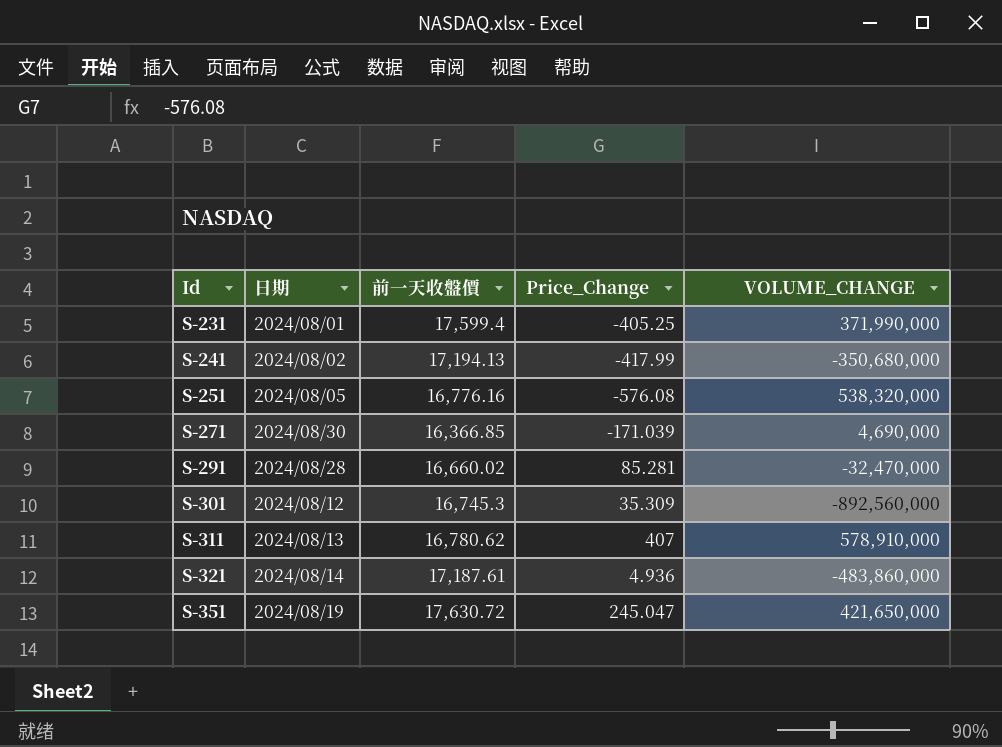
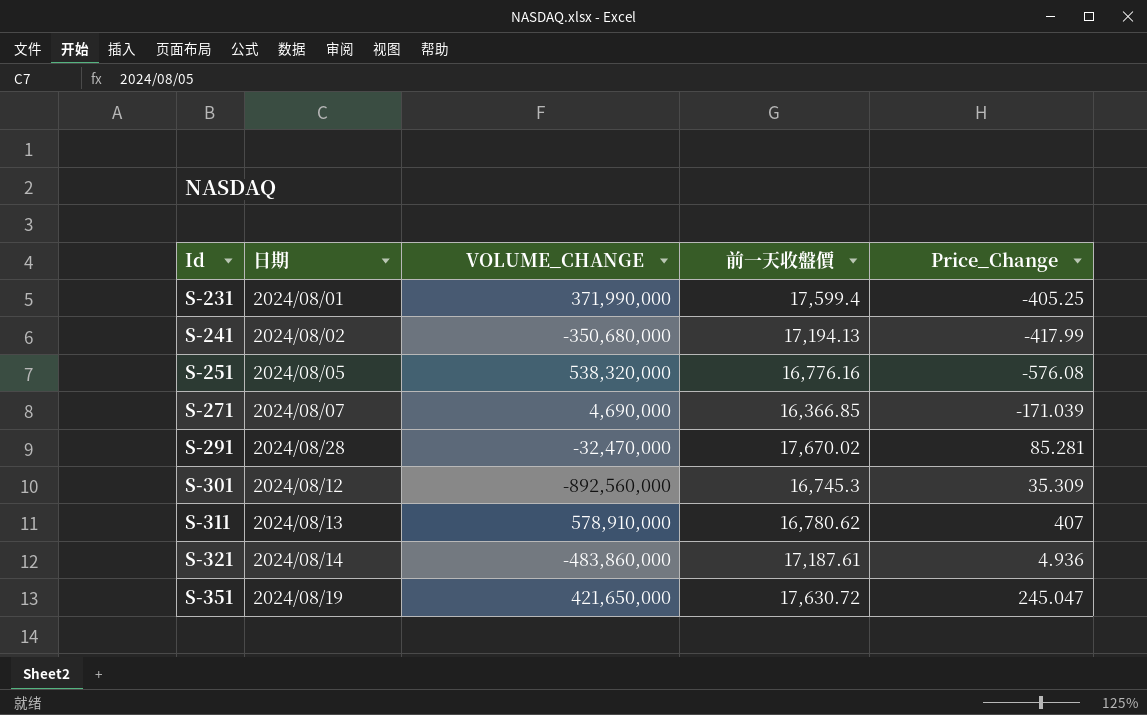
column VOLUME_CHANGE | position: 5 -> 3
S-271 | 日期: 2024/08/30 -> 2024/08/07
S-291 | 前一天收盤價: 16,660.02 -> 17,670.02

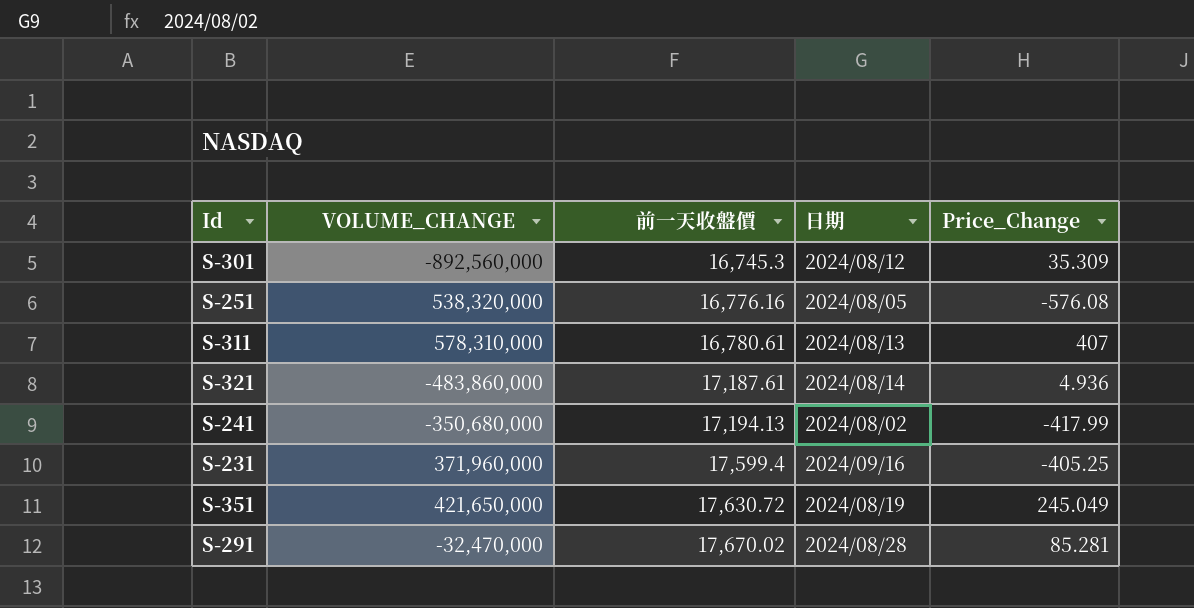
row order: Id ascending -> 前一天收盤價 ascending
column 日期 | position: 2 -> 4
row S-271: 2024/08/07 | 4,690,000 | 16,366.85 | -171.039 -> none
S-311 | VOLUME_CHANGE: 578,910,000 -> 578,310,000
S-311 | 前一天收盤價: 16,780.62 -> 16,780.61
S-231 | VOLUME_CHANGE: 371,990,000 -> 371,960,000
S-231 | 日期: 2024/08/01 -> 2024/09/16
S-351 | Price_Change: 245.047 -> 245.049

